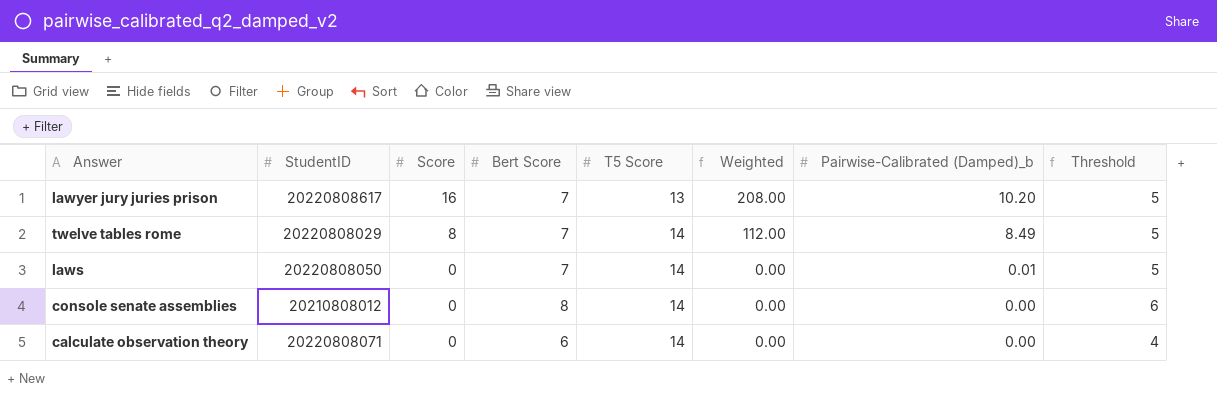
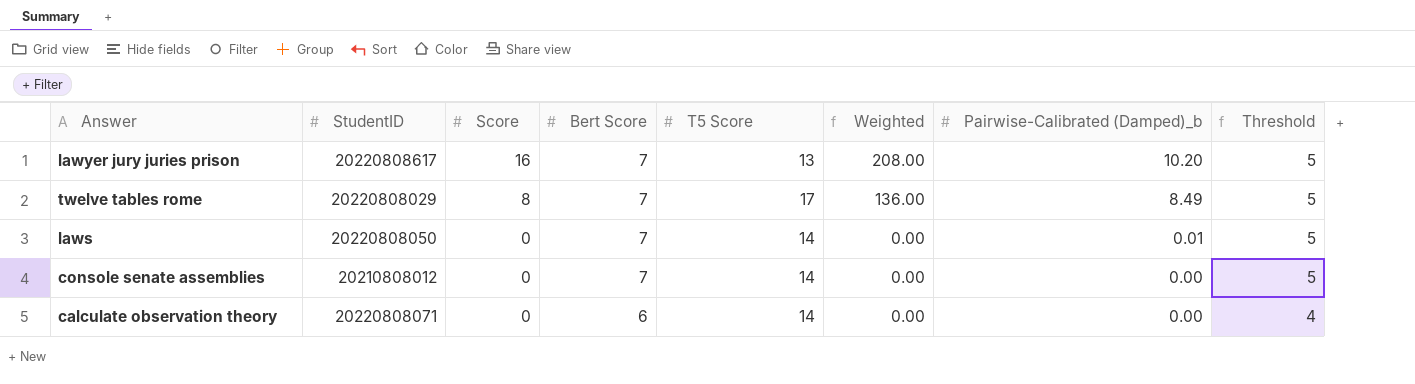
twelve tables rome | T5 Score: 14 -> 17
twelve tables rome | Weighted: 112.00 -> 136.00
console senate assemblies | Bert Score: 8 -> 7
console senate assemblies | Threshold: 6 -> 5

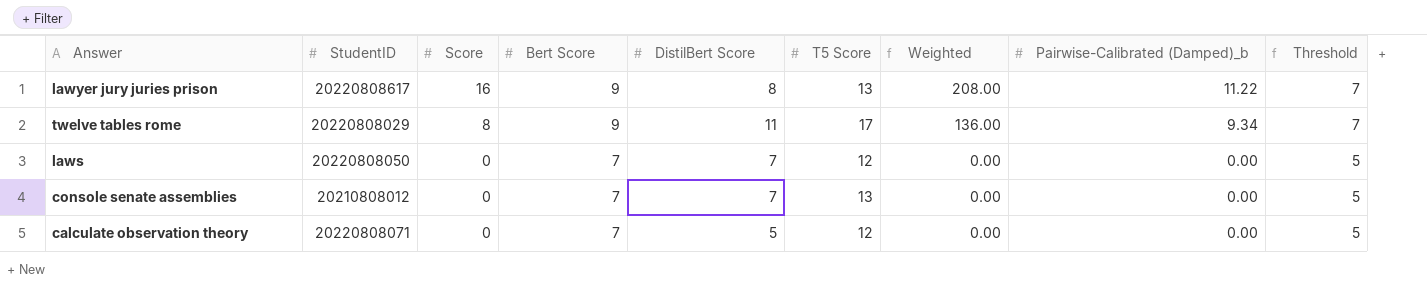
column DistilBert Score | position: none -> 5
lawyer jury juries prison | Bert Score: 7 -> 9
lawyer jury juries prison | Pairwise-Calibrated (Damped)_b: 10.20 -> 11.22
lawyer jury juries prison | Threshold: 5 -> 7
twelve tables rome | Bert Score: 7 -> 9
twelve tables rome | Pairwise-Calibrated (Damped)_b: 8.49 -> 9.34
twelve tables rome | Threshold: 5 -> 7
laws | T5 Score: 14 -> 12
laws | Pairwise-Calibrated (Damped)_b: 0.01 -> 0.00
console senate assemblies | T5 Score: 14 -> 13
calculate observation theory | Bert Score: 6 -> 7
calculate observation theory | T5 Score: 14 -> 12
calculate observation theory | Threshold: 4 -> 5

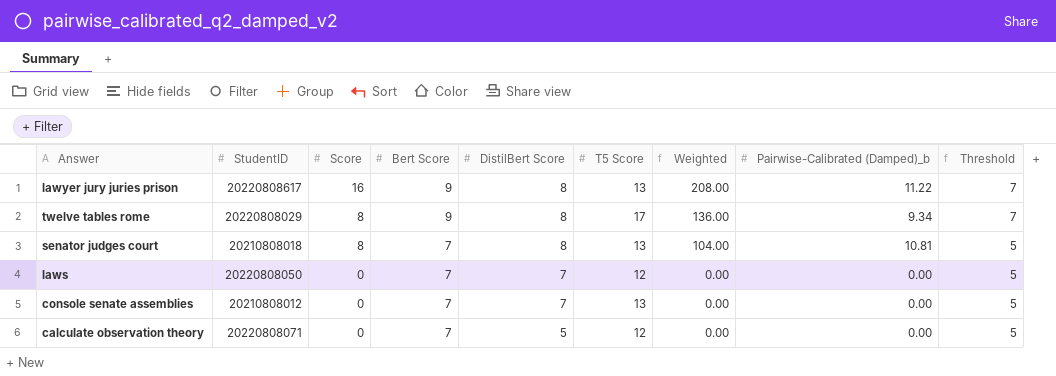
twelve tables rome | DistilBert Score: 11 -> 8
row senator judges court: none -> 20210808018 | 8 | 7 | 8 | 13 | 104.00 | 10.81 | 5

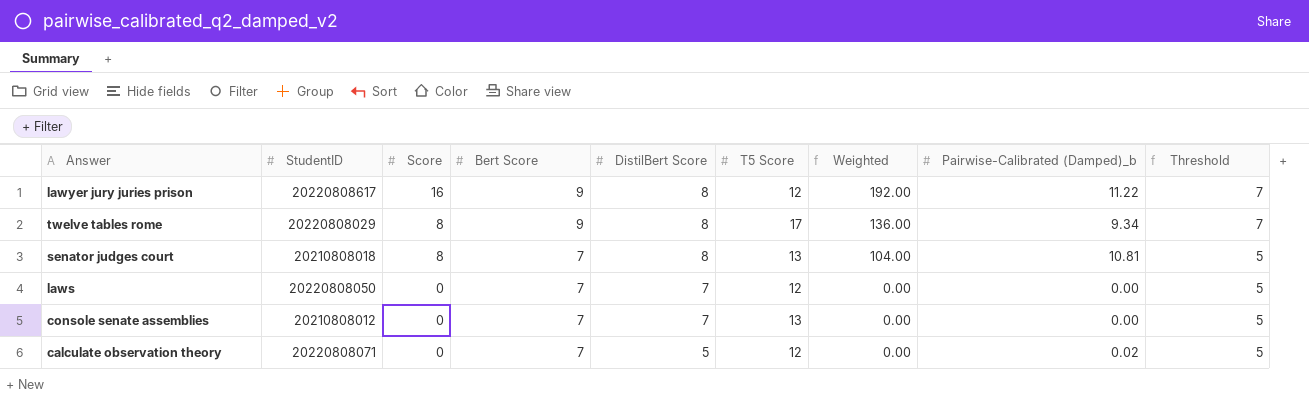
lawyer jury juries prison | T5 Score: 13 -> 12
lawyer jury juries prison | Weighted: 208.00 -> 192.00
calculate observation theory | Pairwise-Calibrated (Damped)_b: 0.00 -> 0.02

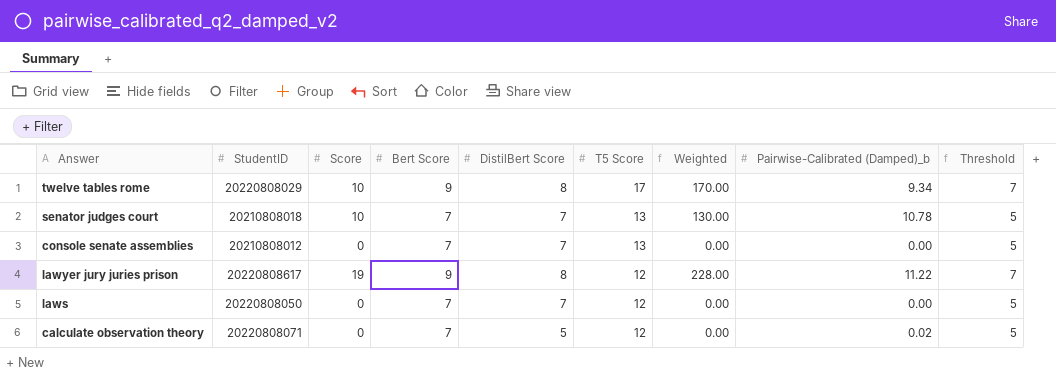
row order: Score descending -> T5 Score descending
twelve tables rome | Score: 8 -> 10
twelve tables rome | Weighted: 136.00 -> 170.00
senator judges court | Score: 8 -> 10
senator judges court | DistilBert Score: 8 -> 7
senator judges court | Weighted: 104.00 -> 130.00
senator judges court | Pairwise-Calibrated (Damped)_b: 10.81 -> 10.78
lawyer jury juries prison | Score: 16 -> 19
lawyer jury juries prison | Weighted: 192.00 -> 228.00

